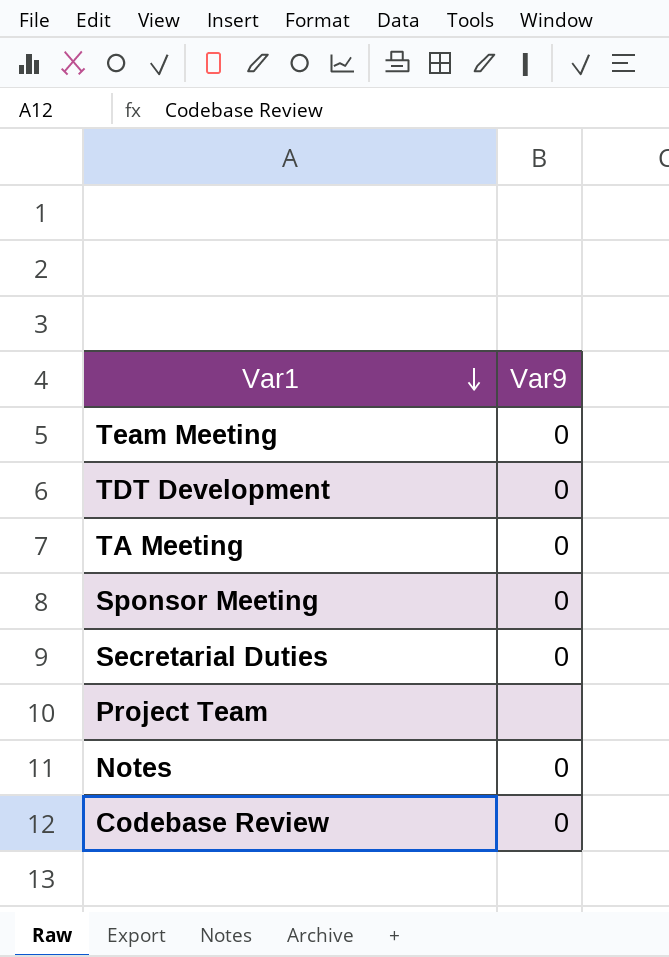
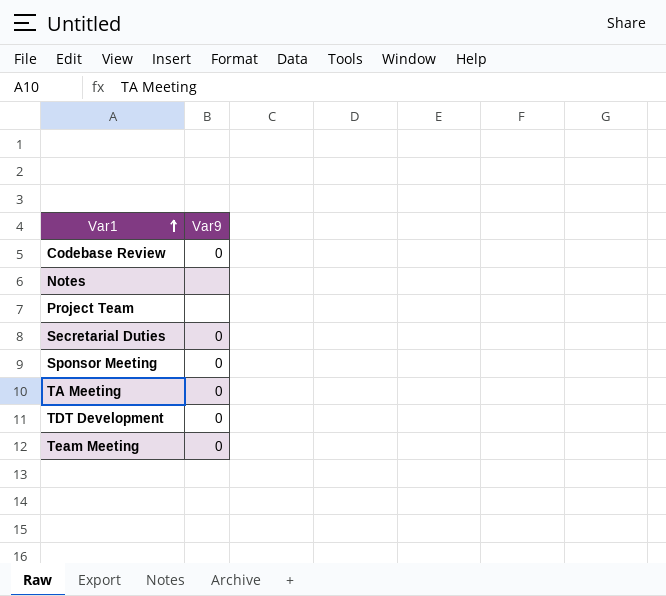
row order: Var1 descending -> Var1 ascending
Notes | Var9: 0 -> none

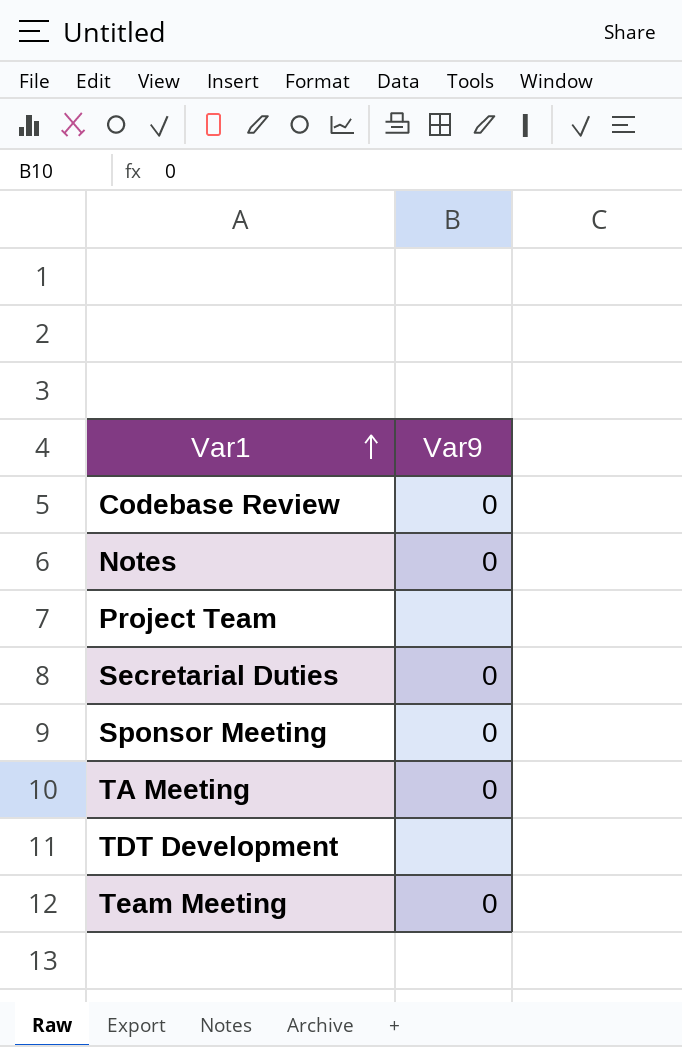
Notes | Var9: none -> 0
TDT Development | Var9: 0 -> none

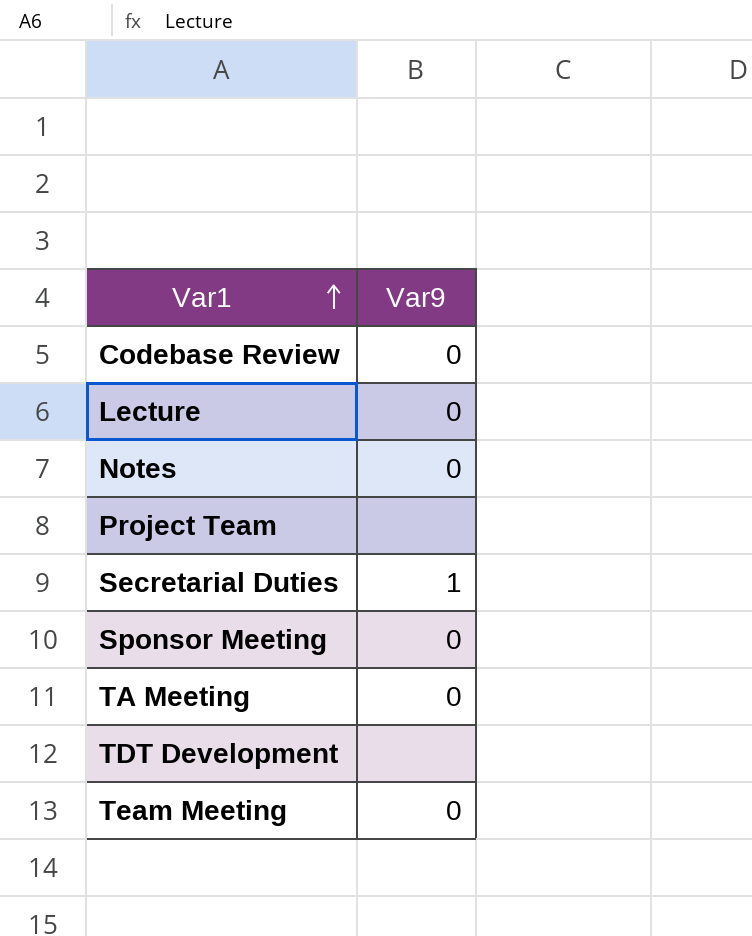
row Lecture: none -> 0
Secretarial Duties | Var9: 0 -> 1

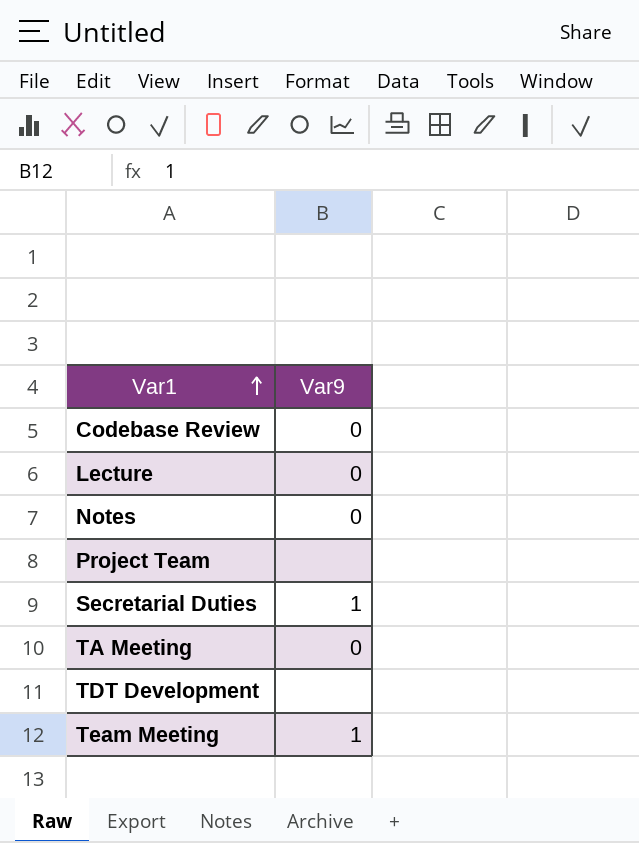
row Sponsor Meeting: 0 -> none
Team Meeting | Var9: 0 -> 1

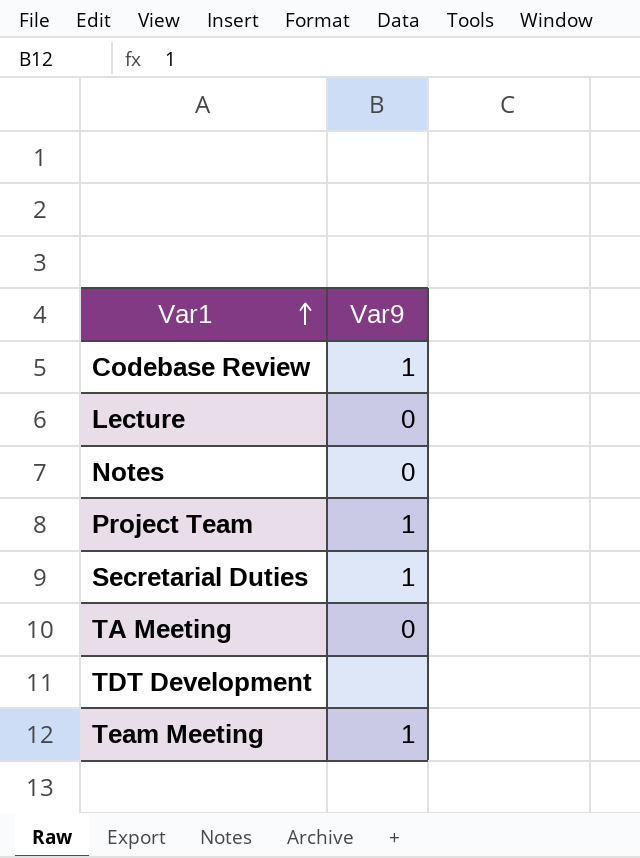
Codebase Review | Var9: 0 -> 1
Project Team | Var9: none -> 1

